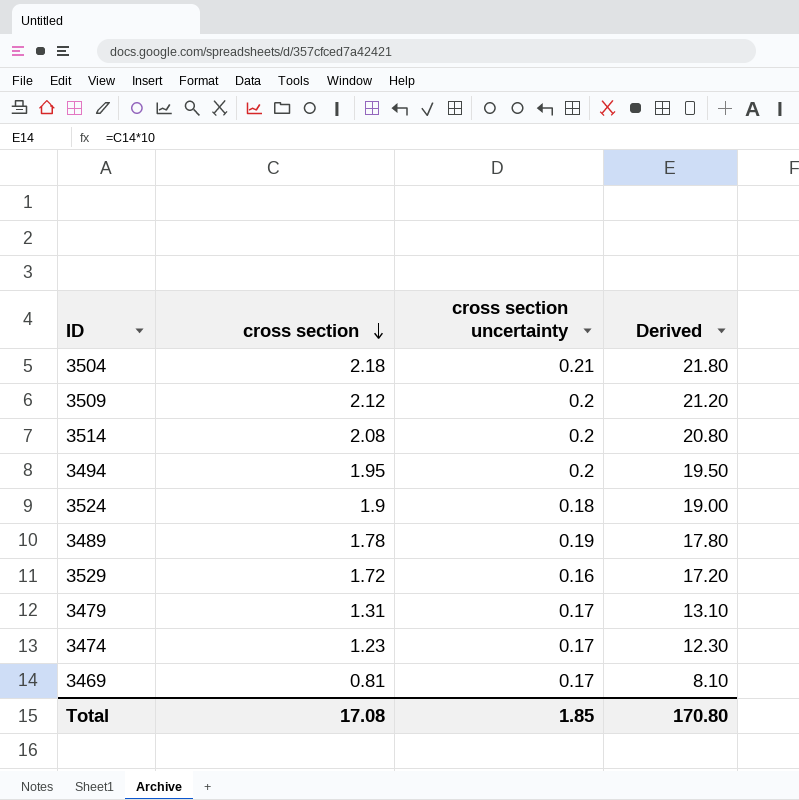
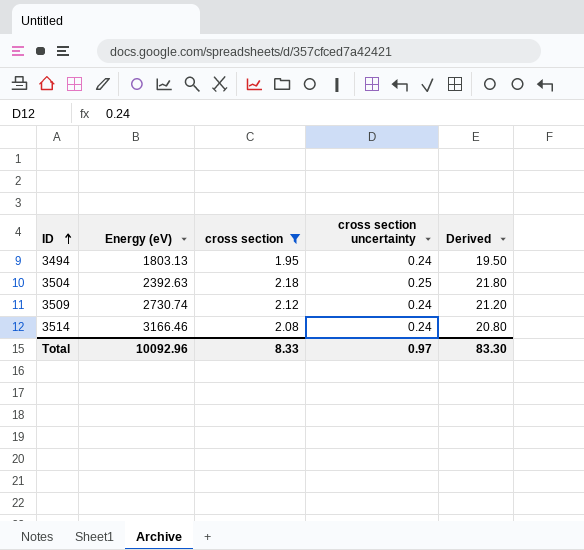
filter: none -> cross section >= 1.95
row order: cross section descending -> ID ascending
column Energy (eV) | position: none -> 2
3494 | cross section uncertainty: 0.2 -> 0.24
3504 | cross section uncertainty: 0.21 -> 0.25
3509 | cross section uncertainty: 0.2 -> 0.24
3514 | cross section uncertainty: 0.2 -> 0.24
Total | cross section: 17.08 -> 8.33
Total | cross section uncertainty: 1.85 -> 0.97
Total | Derived: 170.80 -> 83.30

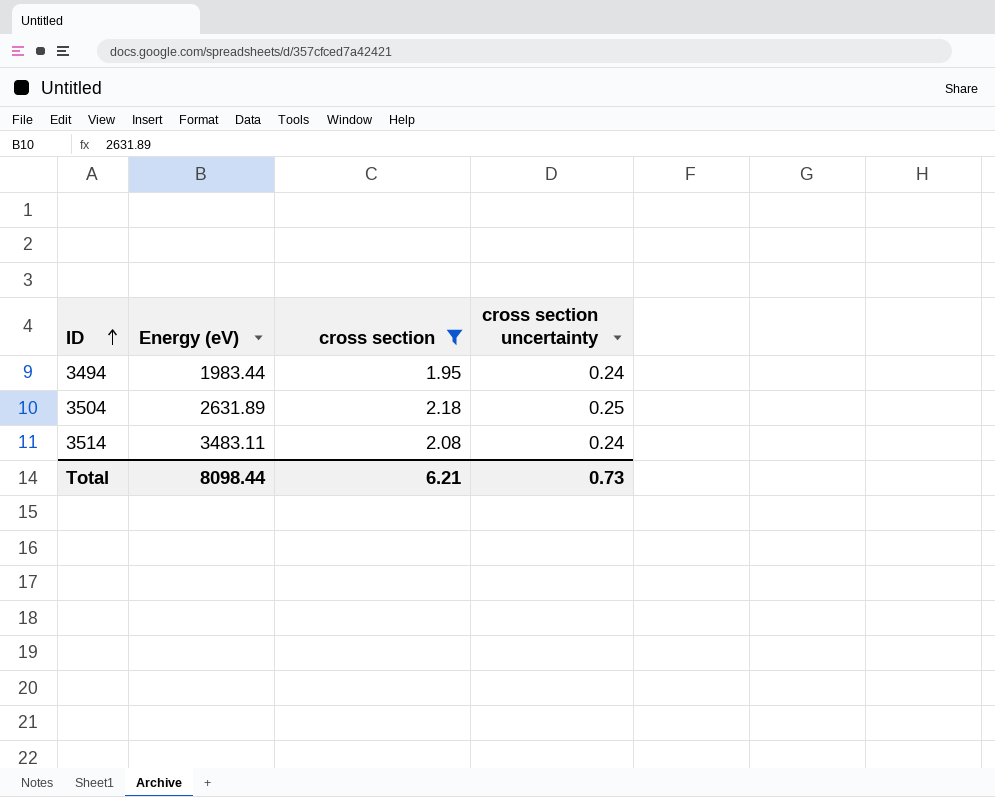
column Derived | formula: [cross section] * 10 -> none
row 3509: 2730.74 | 2.12 | 0.24 | 21.20 -> none
3494 | Energy (eV): 1803.13 -> 1983.44
3504 | Energy (eV): 2392.63 -> 2631.89
3514 | Energy (eV): 3166.46 -> 3483.11
Total | Energy (eV): 10092.96 -> 8098.44
Total | cross section: 8.33 -> 6.21
Total | cross section uncertainty: 0.97 -> 0.73

